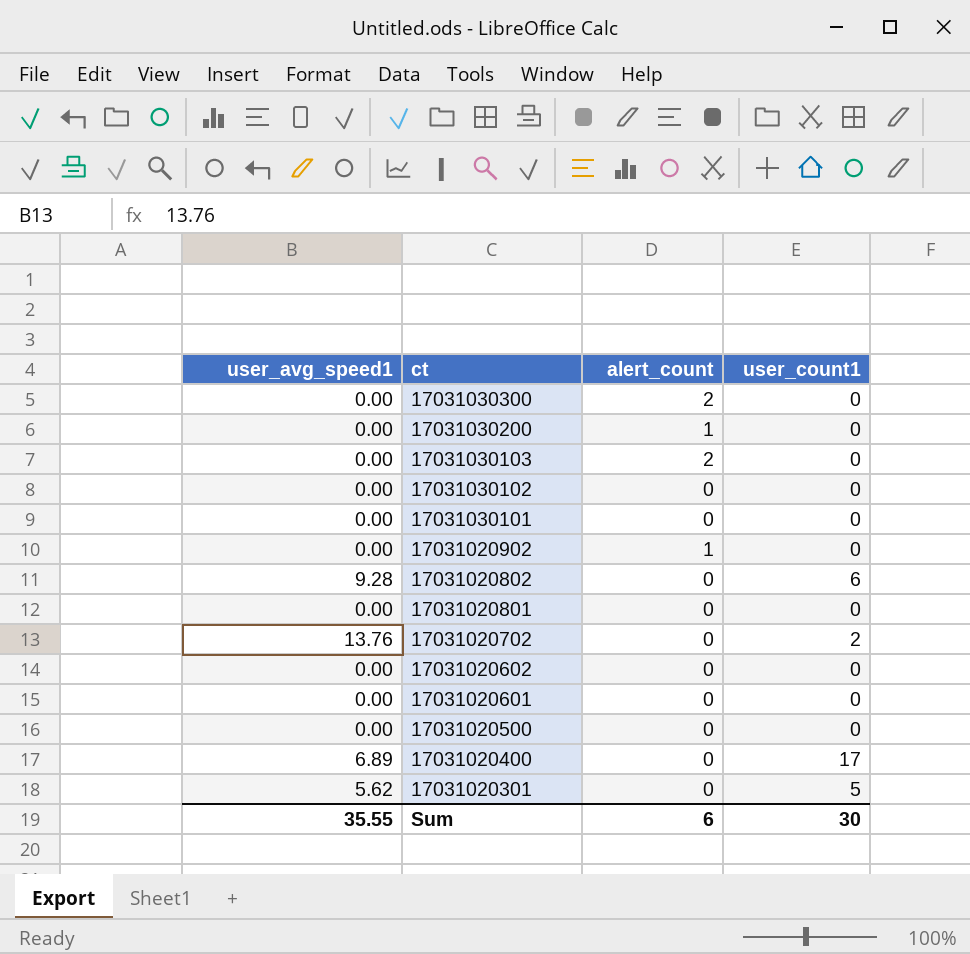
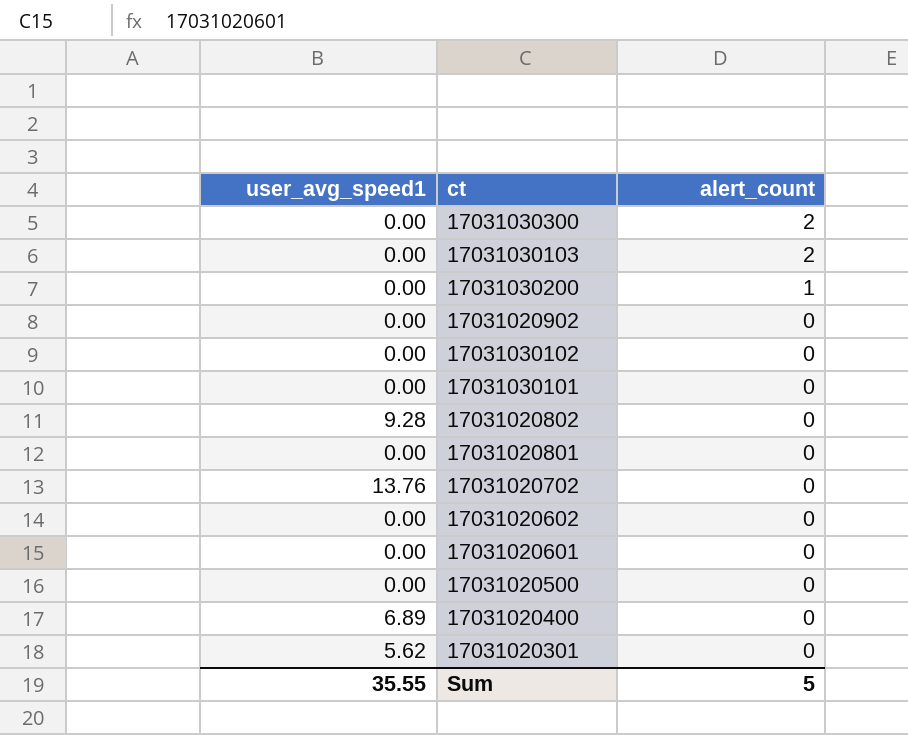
row order: ct descending -> alert_count descending
column user_count1 | position: 4 -> none
17031020902 | alert_count: 1 -> 0
Sum | alert_count: 6 -> 5

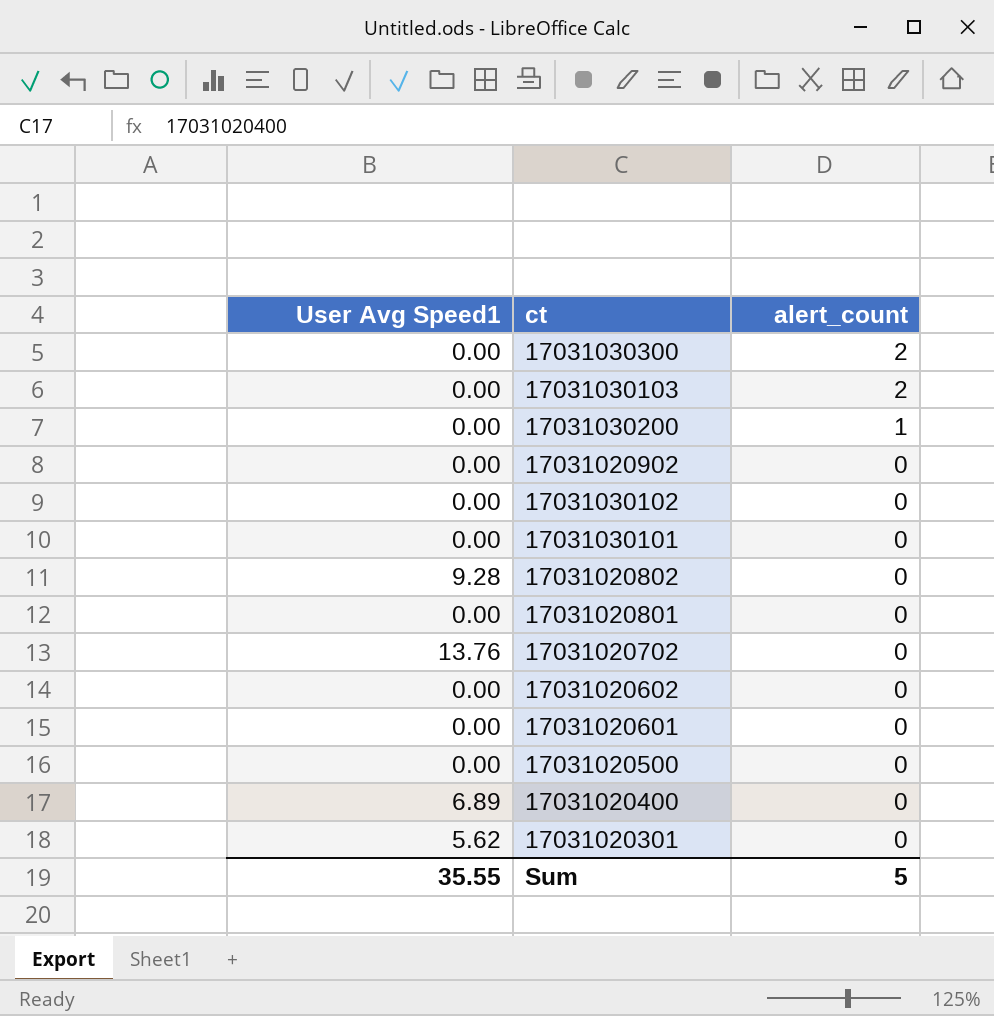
column name: user_avg_speed1 -> User Avg Speed1

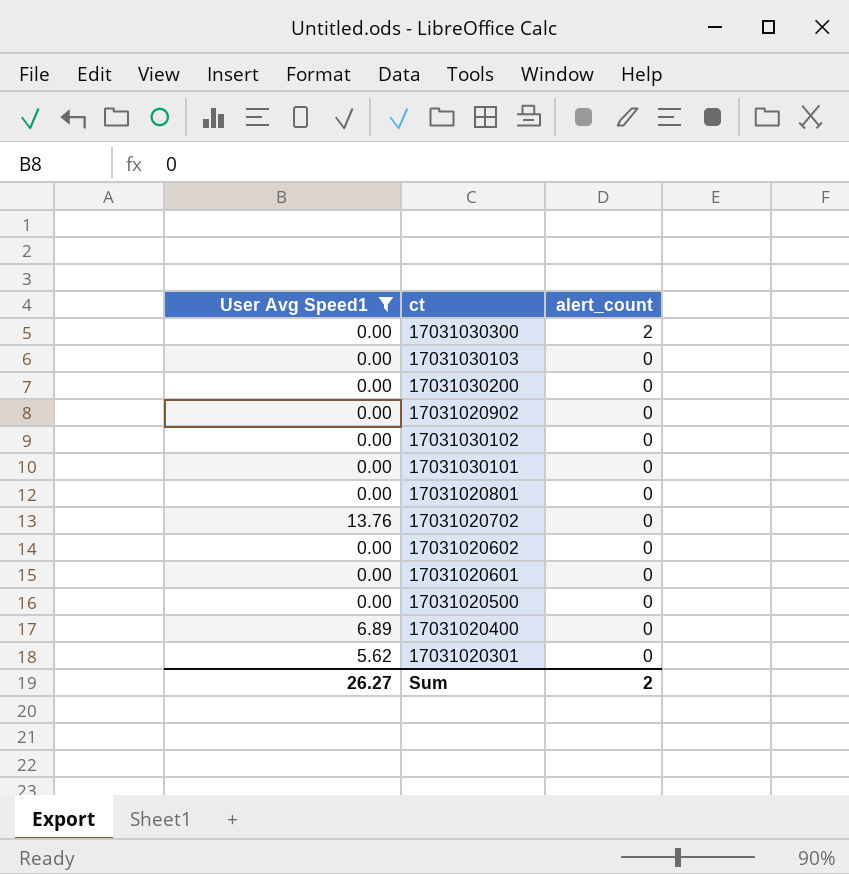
filter: none -> User Avg Speed1 != 9.28
17031030103 | alert_count: 2 -> 0
17031030200 | alert_count: 1 -> 0
Sum | User Avg Speed1: 35.55 -> 26.27
Sum | alert_count: 5 -> 2

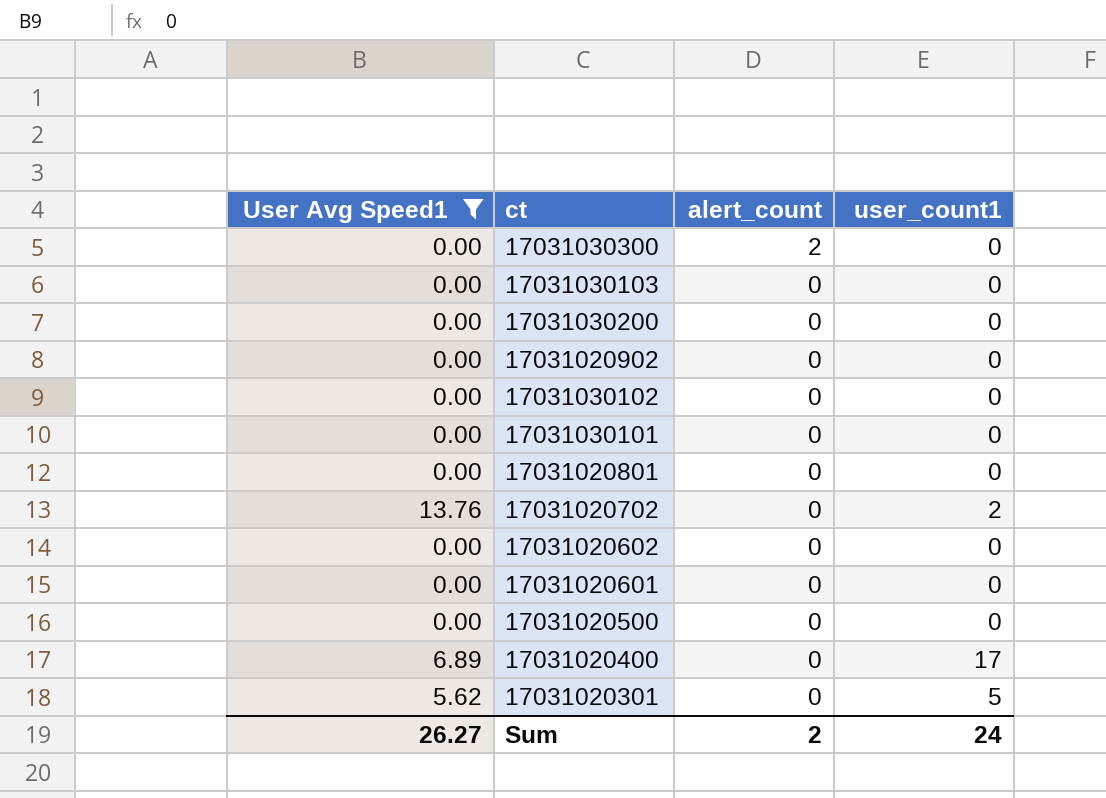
column user_count1 | position: none -> 4

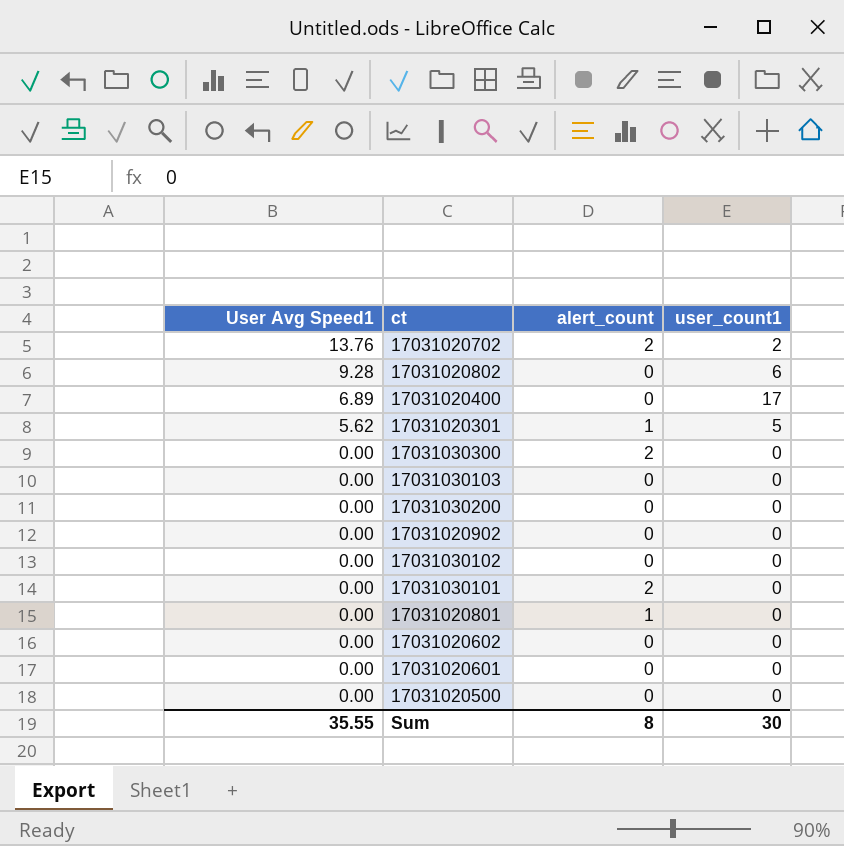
filter: User Avg Speed1 != 9.28 -> none
row order: alert_count descending -> User Avg Speed1 descending
17031020702 | alert_count: 0 -> 2
17031020301 | alert_count: 0 -> 1
17031030101 | alert_count: 0 -> 2
17031020801 | alert_count: 0 -> 1
Sum | User Avg Speed1: 26.27 -> 35.55
Sum | alert_count: 2 -> 8
Sum | user_count1: 24 -> 30

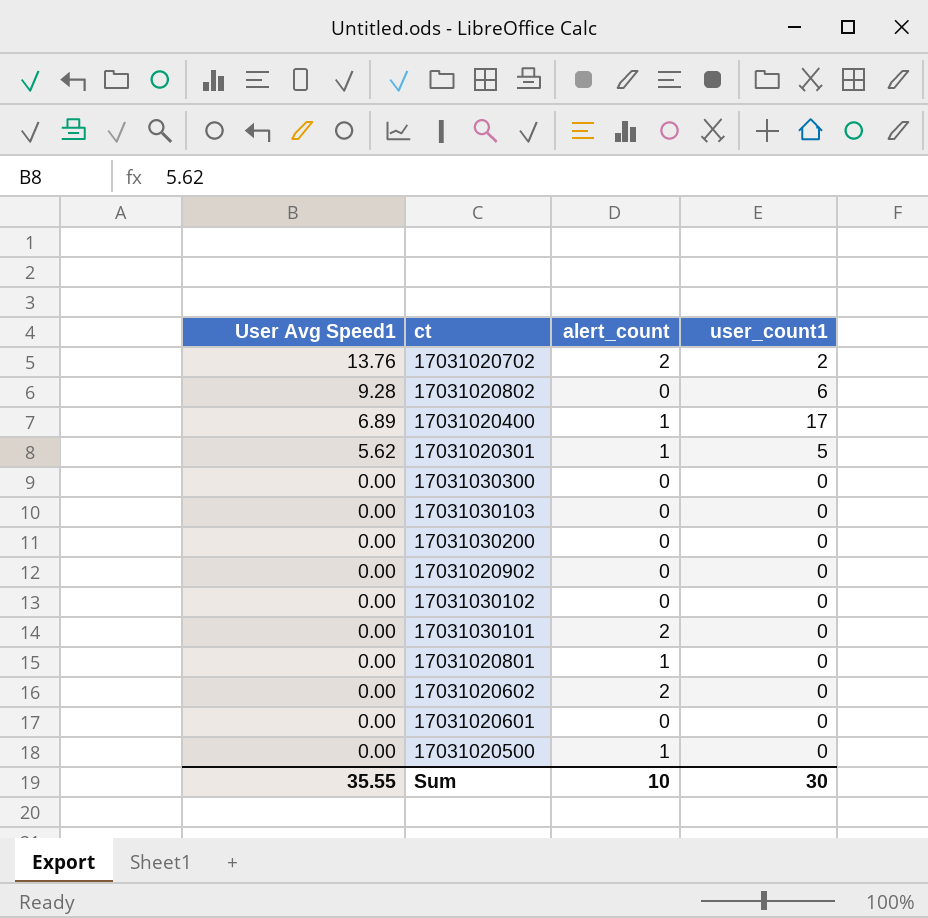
17031020400 | alert_count: 0 -> 1
17031030300 | alert_count: 2 -> 0
17031020602 | alert_count: 0 -> 2
17031020500 | alert_count: 0 -> 1
Sum | alert_count: 8 -> 10

